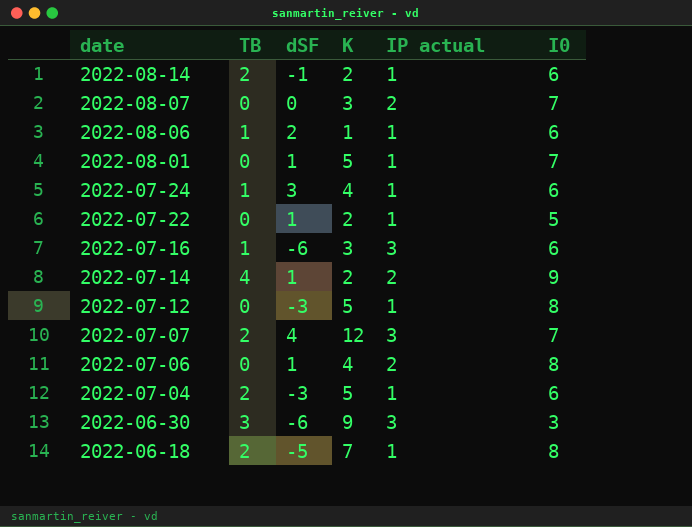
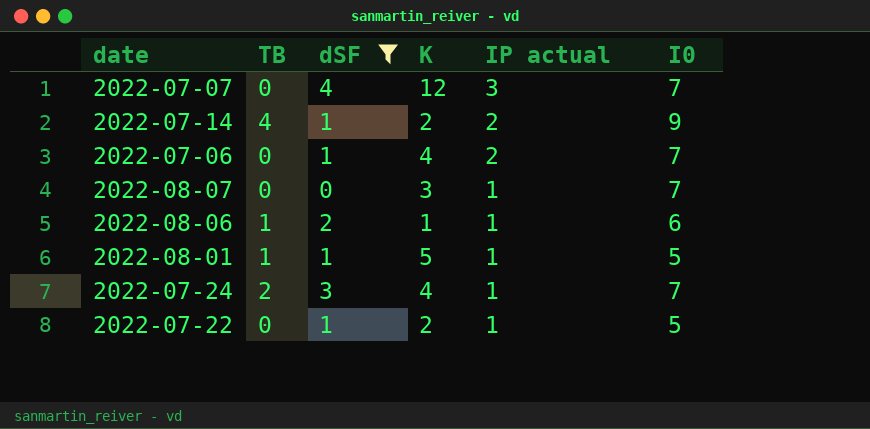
filter: none -> dSF >= 0
row order: date descending -> IP actual descending
2022-07-07 | TB: 2 -> 0
2022-07-06 | I0: 8 -> 7
2022-08-07 | IP actual: 2 -> 1
2022-08-01 | TB: 0 -> 1
2022-08-01 | I0: 7 -> 5
2022-07-24 | TB: 1 -> 2
2022-07-24 | I0: 6 -> 7

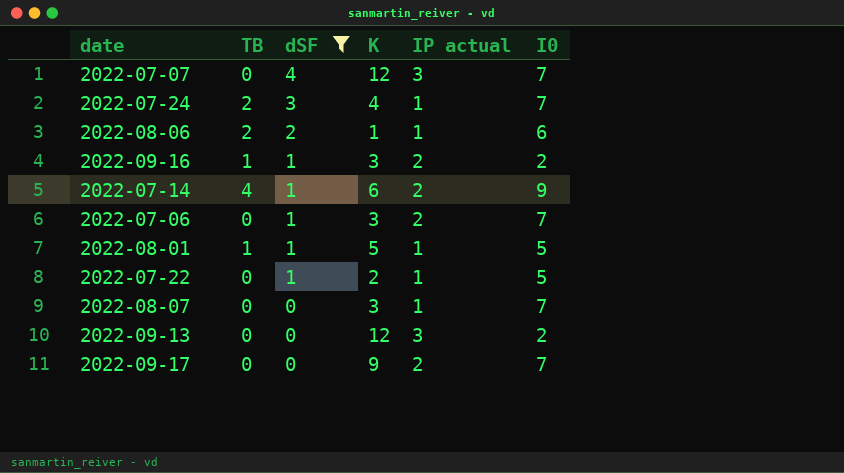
row order: IP actual descending -> dSF descending
2022-08-06 | TB: 1 -> 2
row 2022-09-16: none -> 1 | 1 | 3 | 2 | 2
2022-07-14 | K: 2 -> 6
2022-07-06 | K: 4 -> 3
row 2022-09-13: none -> 0 | 0 | 12 | 3 | 2
row 2022-09-17: none -> 0 | 0 | 9 | 2 | 7

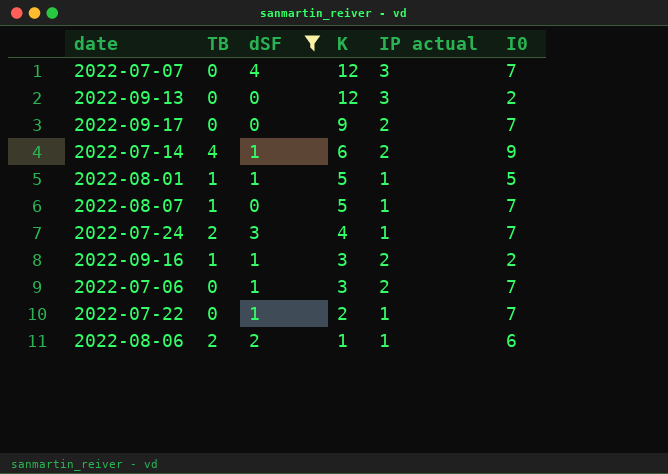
row order: dSF descending -> K descending
2022-08-07 | TB: 0 -> 1
2022-08-07 | K: 3 -> 5
2022-07-22 | I0: 5 -> 7

